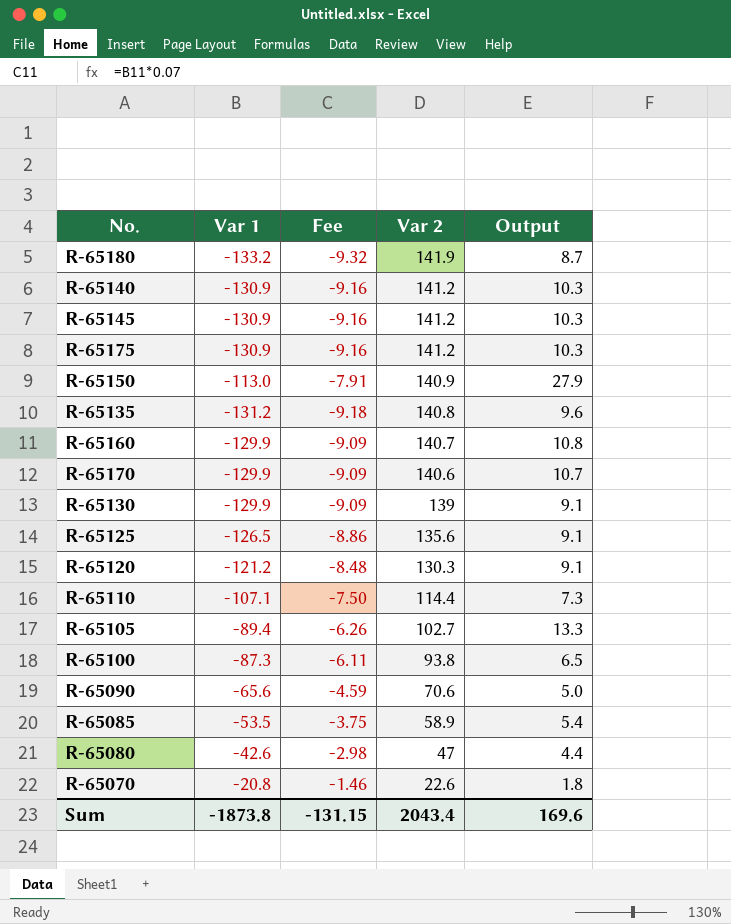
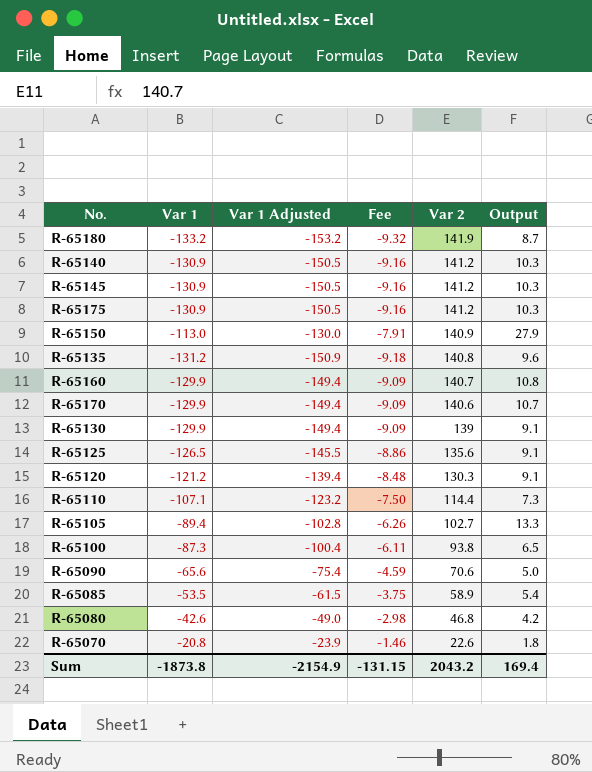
column Var 1 Adjusted | formula: none -> [Var 1] * 1.15
R-65080 | Var 2: 47 -> 46.8
R-65080 | Output: 4.4 -> 4.2
Sum | Var 2: 2043.4 -> 2043.2
Sum | Output: 169.6 -> 169.4

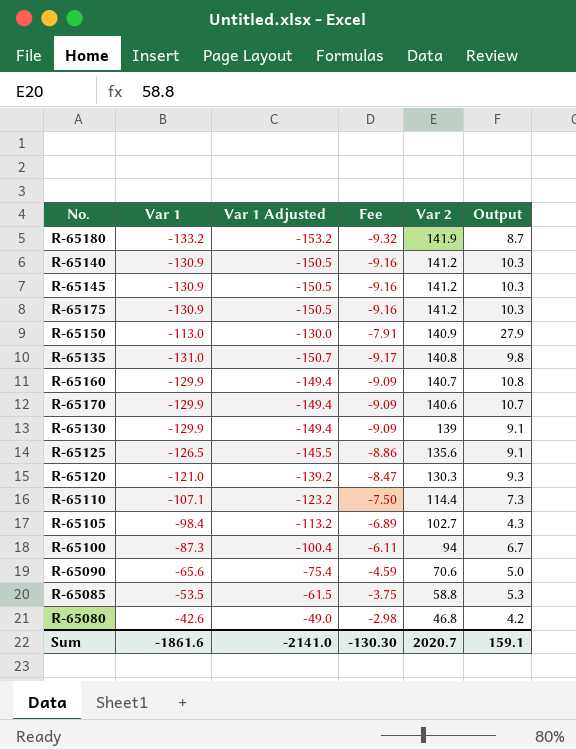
row R-65070: -20.8 | -23.9 | -1.46 | 22.6 | 1.8 -> none
R-65135 | Var 1: -131.2 -> -131.0
R-65135 | Var 1 Adjusted: -150.9 -> -150.7
R-65135 | Fee: -9.18 -> -9.17
R-65135 | Output: 9.6 -> 9.8
R-65120 | Var 1: -121.2 -> -121.0
R-65120 | Var 1 Adjusted: -139.4 -> -139.2
R-65120 | Fee: -8.48 -> -8.47
R-65120 | Output: 9.1 -> 9.3
R-65105 | Var 1: -89.4 -> -98.4
R-65105 | Var 1 Adjusted: -102.8 -> -113.2
R-65105 | Fee: -6.26 -> -6.89
R-65105 | Output: 13.3 -> 4.3
R-65100 | Var 2: 93.8 -> 94
R-65100 | Output: 6.5 -> 6.7
R-65085 | Var 2: 58.9 -> 58.8
R-65085 | Output: 5.4 -> 5.3
Sum | Var 1: -1873.8 -> -1861.6
Sum | Var 1 Adjusted: -2154.9 -> -2141.0
Sum | Fee: -131.15 -> -130.30
Sum | Var 2: 2043.2 -> 2020.7
Sum | Output: 169.4 -> 159.1

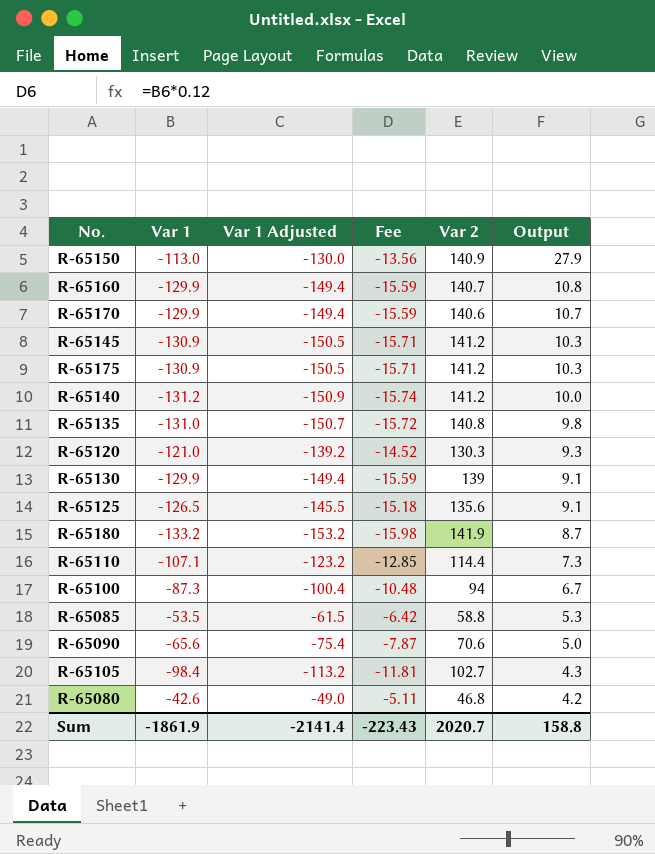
row order: Var 2 descending -> Output descending
column Fee | formula: [Var 1] * 0.07 -> [Var 1] * 0.12
R-65140 | Var 1: -130.9 -> -131.2
R-65140 | Var 1 Adjusted: -150.5 -> -150.9
R-65140 | Output: 10.3 -> 10.0
Sum | Var 1: -1861.6 -> -1861.9
Sum | Var 1 Adjusted: -2141.0 -> -2141.4
Sum | Fee: -130.30 -> -223.43
Sum | Output: 159.1 -> 158.8

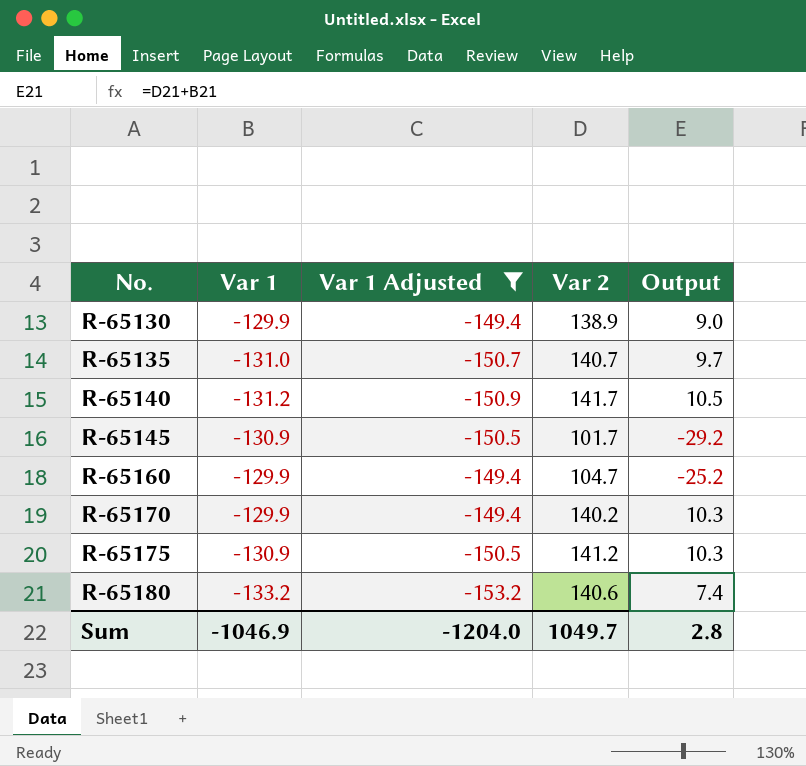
filter: none -> Var 1 Adjusted <= -149.4
row order: Output descending -> No. ascending
column Fee | formula: [Var 1] * 0.12 -> none
R-65130 | Var 2: 139 -> 138.9
R-65130 | Output: 9.1 -> 9.0
R-65135 | Var 2: 140.8 -> 140.7
R-65135 | Output: 9.8 -> 9.7
R-65140 | Var 2: 141.2 -> 141.7
R-65140 | Output: 10.0 -> 10.5
R-65145 | Var 2: 141.2 -> 101.7
R-65145 | Output: 10.3 -> -29.2
R-65160 | Var 2: 140.7 -> 104.7
R-65160 | Output: 10.8 -> -25.2
R-65170 | Var 2: 140.6 -> 140.2
R-65170 | Output: 10.7 -> 10.3
R-65180 | Var 2: 141.9 -> 140.6
R-65180 | Output: 8.7 -> 7.4
Sum | Var 1: -1861.9 -> -1046.9
Sum | Var 1 Adjusted: -2141.4 -> -1204.0
Sum | Var 2: 2020.7 -> 1049.7
Sum | Output: 158.8 -> 2.8

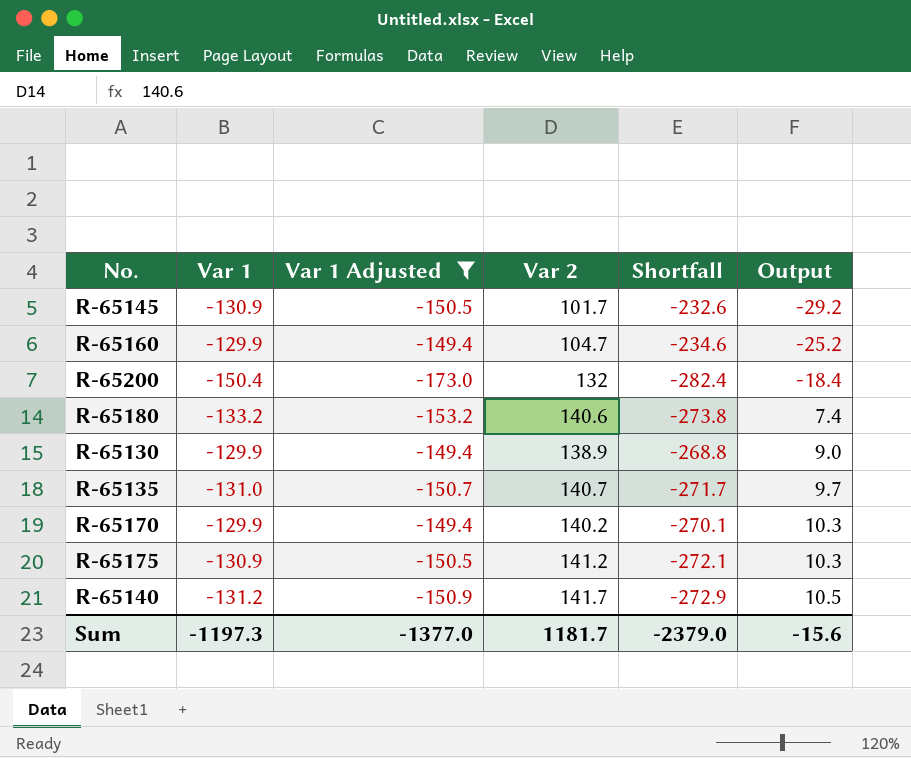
row order: No. ascending -> Output ascending
column Shortfall | formula: none -> [Var 1] - [Var 2]
row R-65200: none -> -150.4 | -173.0 | 132 | -282.4 | -18.4
Sum | Var 1: -1046.9 -> -1197.3
Sum | Var 1 Adjusted: -1204.0 -> -1377.0
Sum | Var 2: 1049.7 -> 1181.7
Sum | Output: 2.8 -> -15.6

